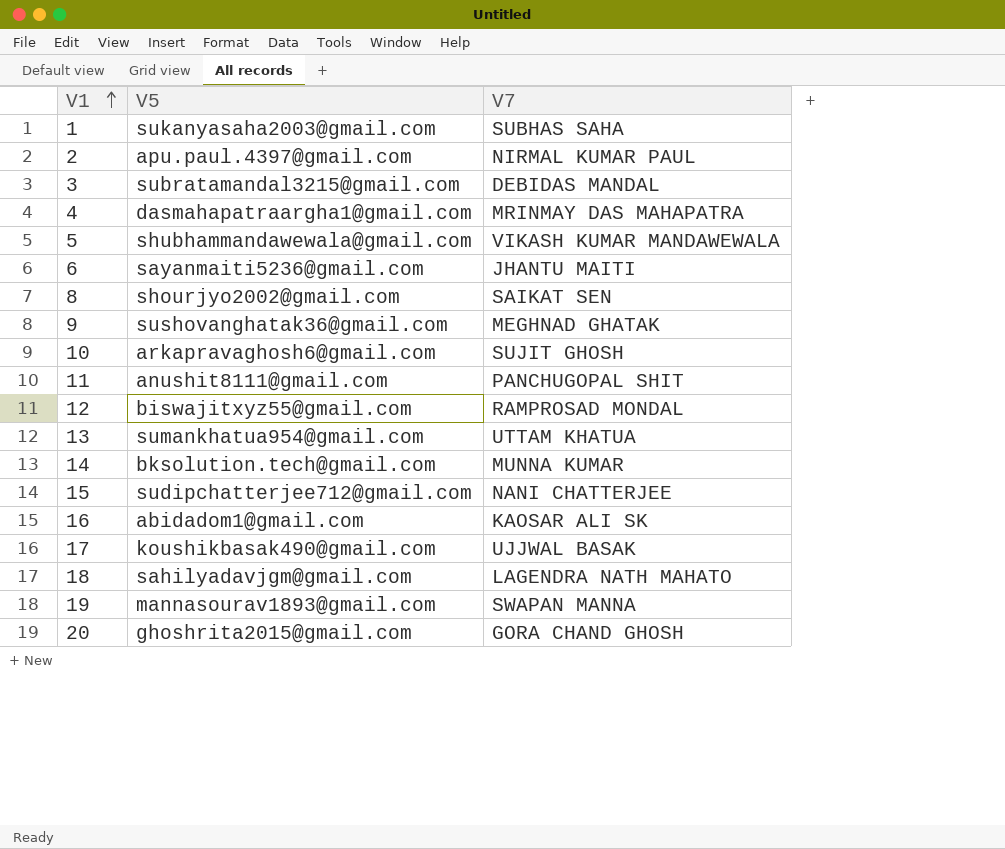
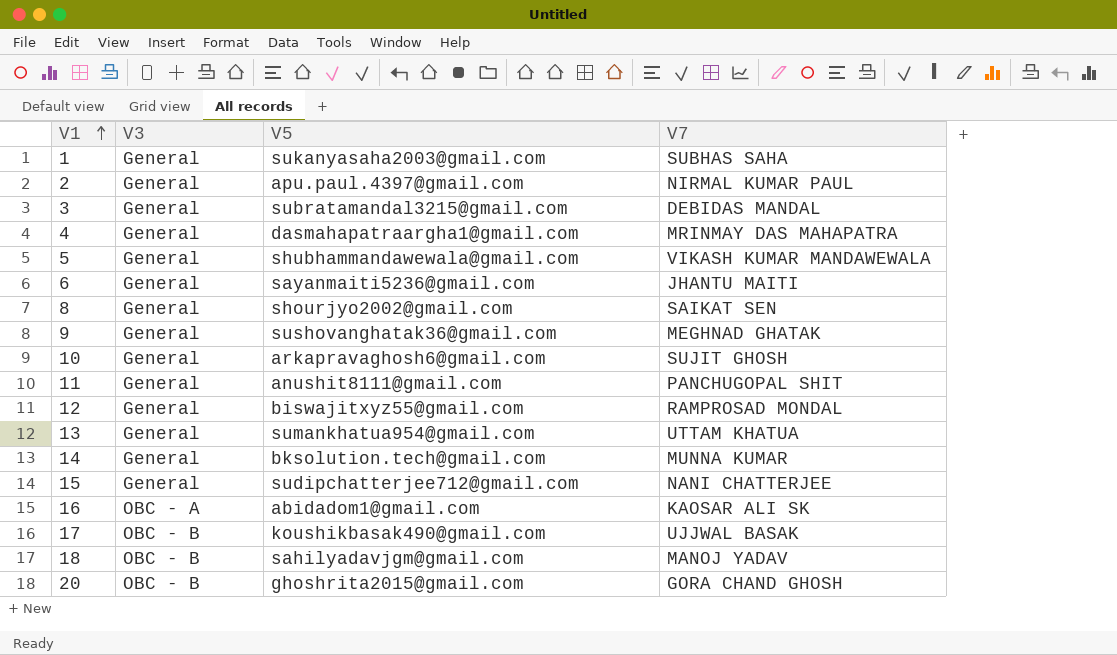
column V3 | position: none -> 2
row 19: mannasourav1893@gmail.com | SWAPAN MANNA -> none
18 | V7: LAGENDRA NATH MAHATO -> MANOJ YADAV

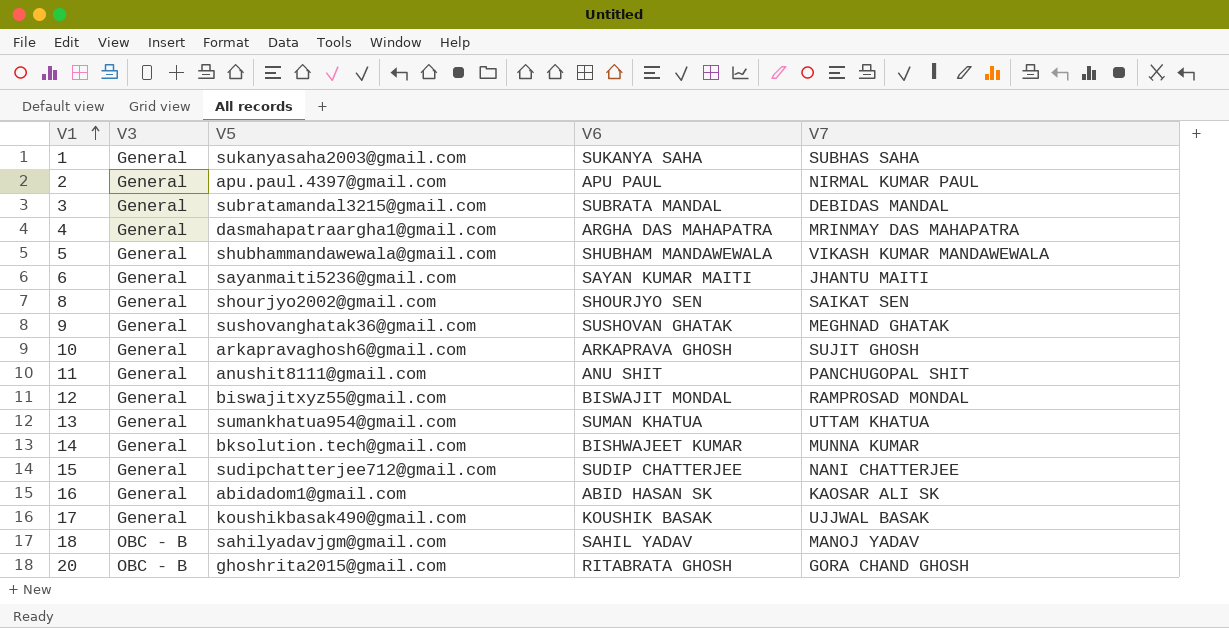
column V6 | position: none -> 4
16 | V3: OBC - A -> General
17 | V3: OBC - B -> General

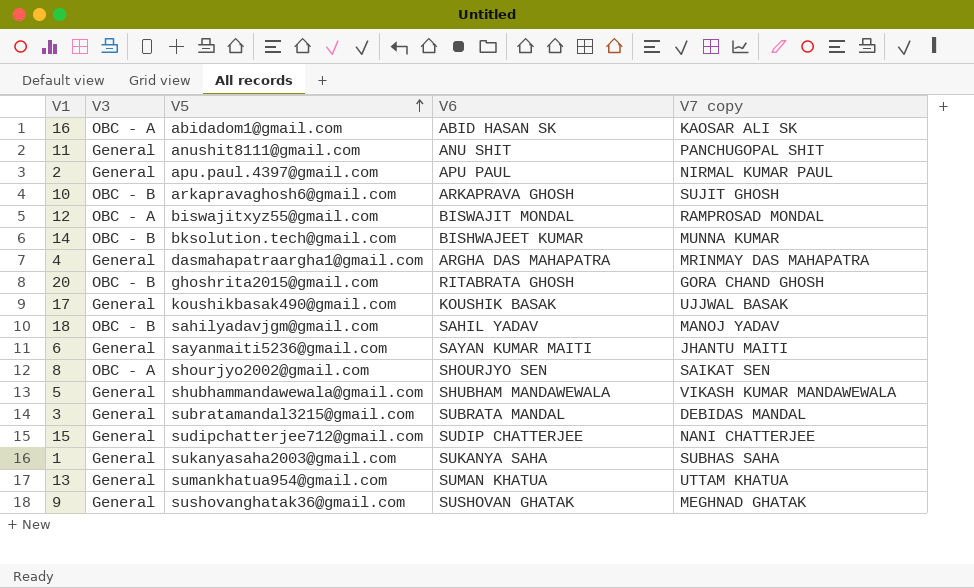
row order: V1 ascending -> V5 ascending
column name: V7 -> V7 copy
16 | V3: General -> OBC - A
10 | V3: General -> OBC - B
12 | V3: General -> OBC - A
14 | V3: General -> OBC - B
8 | V3: General -> OBC - A

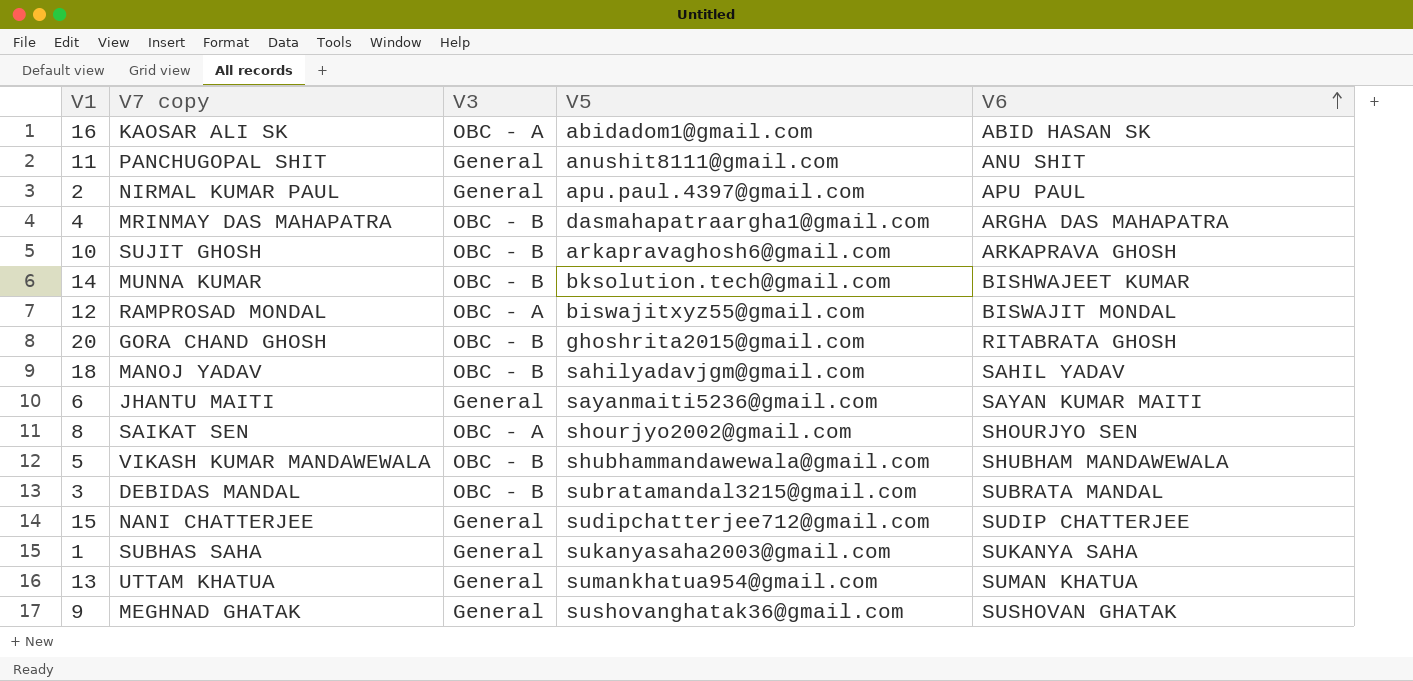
row order: V5 ascending -> V6 ascending
column V7 copy | position: 5 -> 2
row 17: General | koushikbasak490@gmail.com | KOUSHIK BASAK | UJJWAL BASAK -> none
4 | V3: General -> OBC - B
5 | V3: General -> OBC - B
3 | V3: General -> OBC - B

